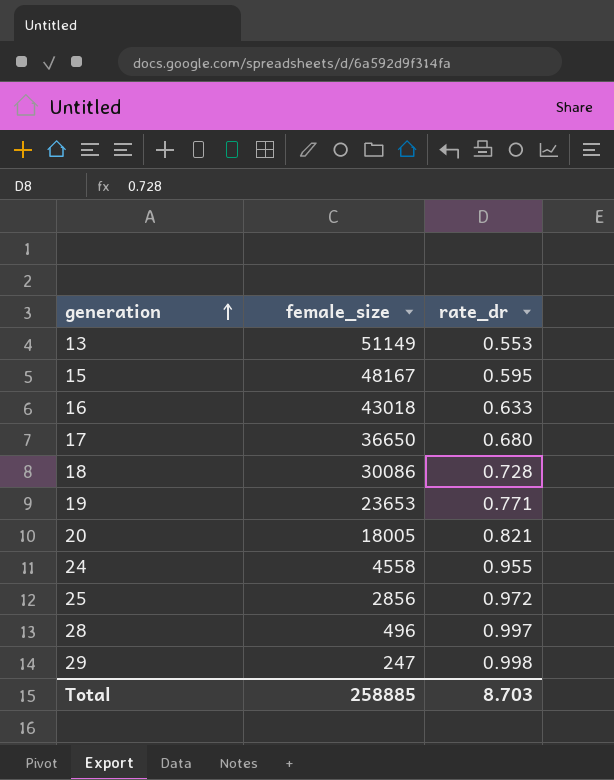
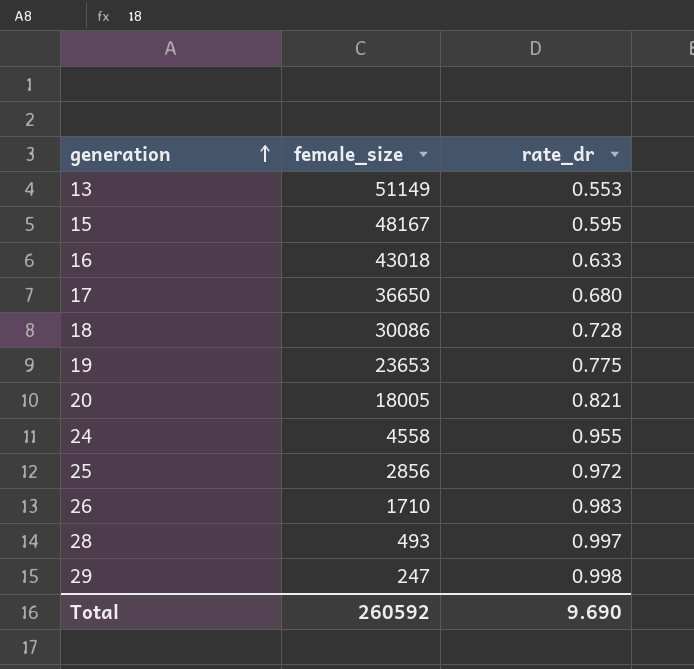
19 | rate_dr: 0.771 -> 0.775
row 26: none -> 1710 | 0.983
28 | female_size: 496 -> 493
Total | female_size: 258885 -> 260592
Total | rate_dr: 8.703 -> 9.690

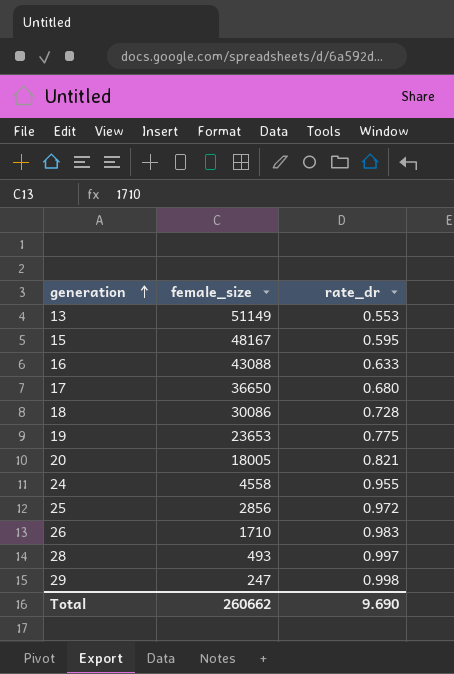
16 | female_size: 43018 -> 43088
Total | female_size: 260592 -> 260662

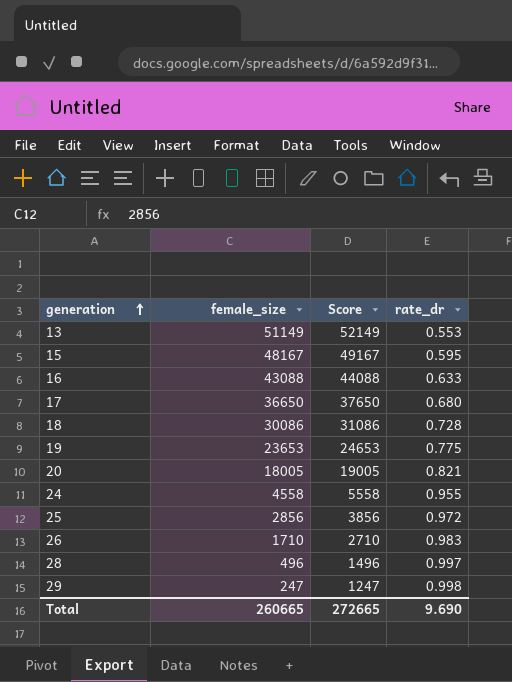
column Score | formula: none -> [female_size] + 1000
28 | female_size: 493 -> 496
Total | female_size: 260662 -> 260665

